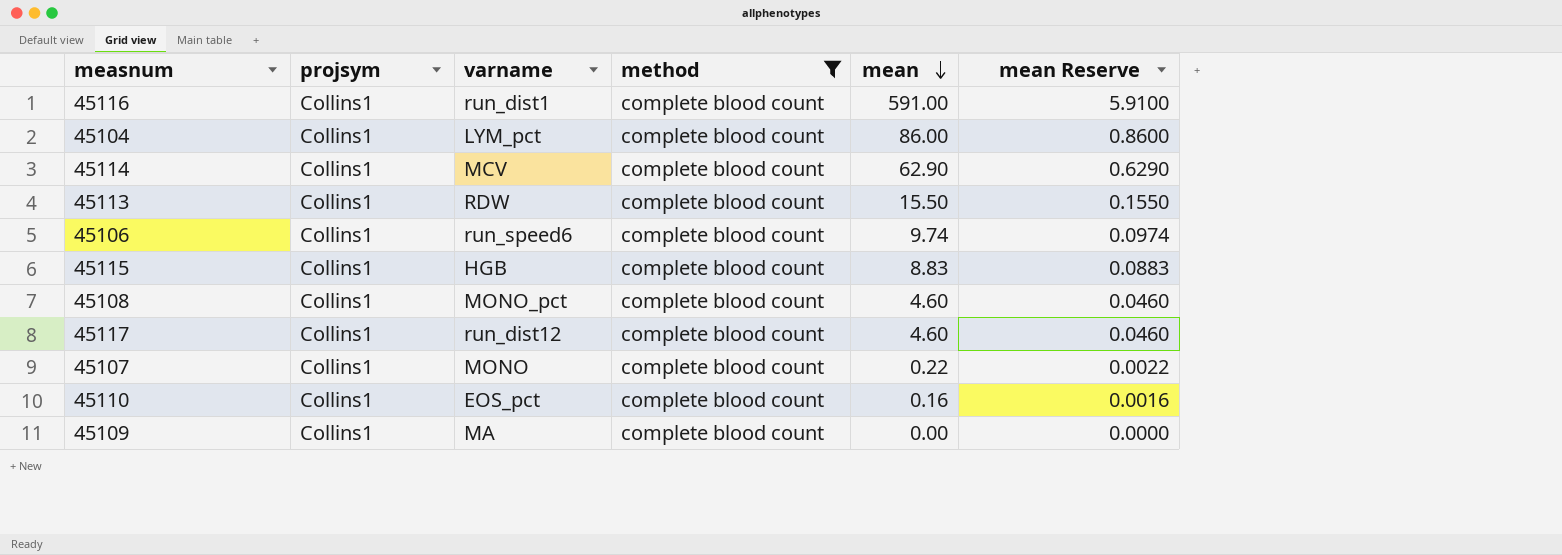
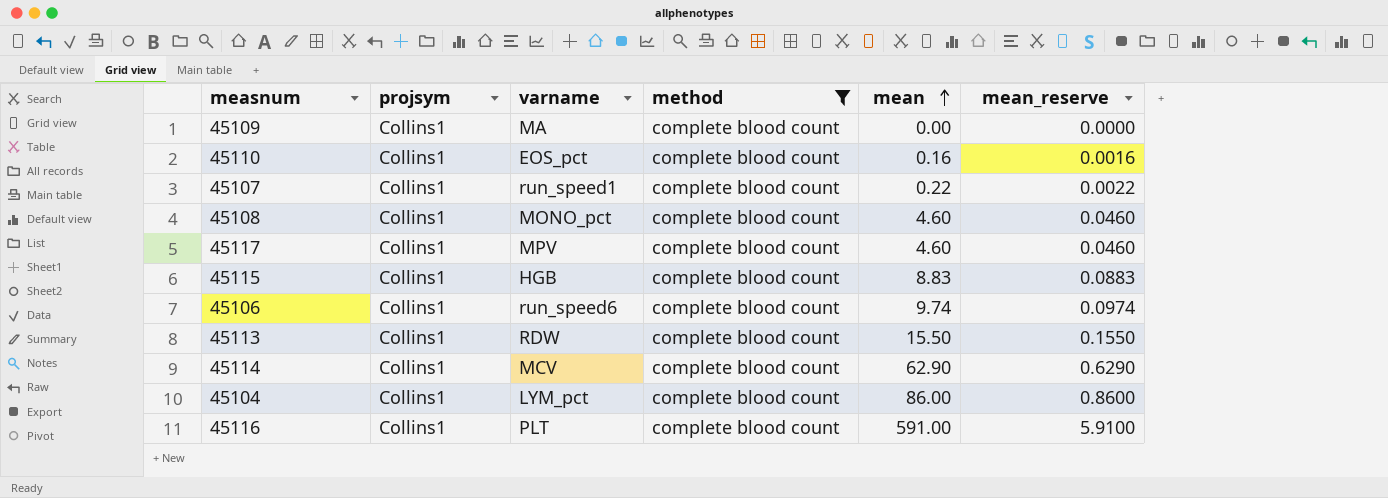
row order: mean descending -> mean ascending
column name: mean Reserve -> mean_reserve
45107 | varname: MONO -> run_speed1
45117 | varname: run_dist12 -> MPV
45116 | varname: run_dist1 -> PLT

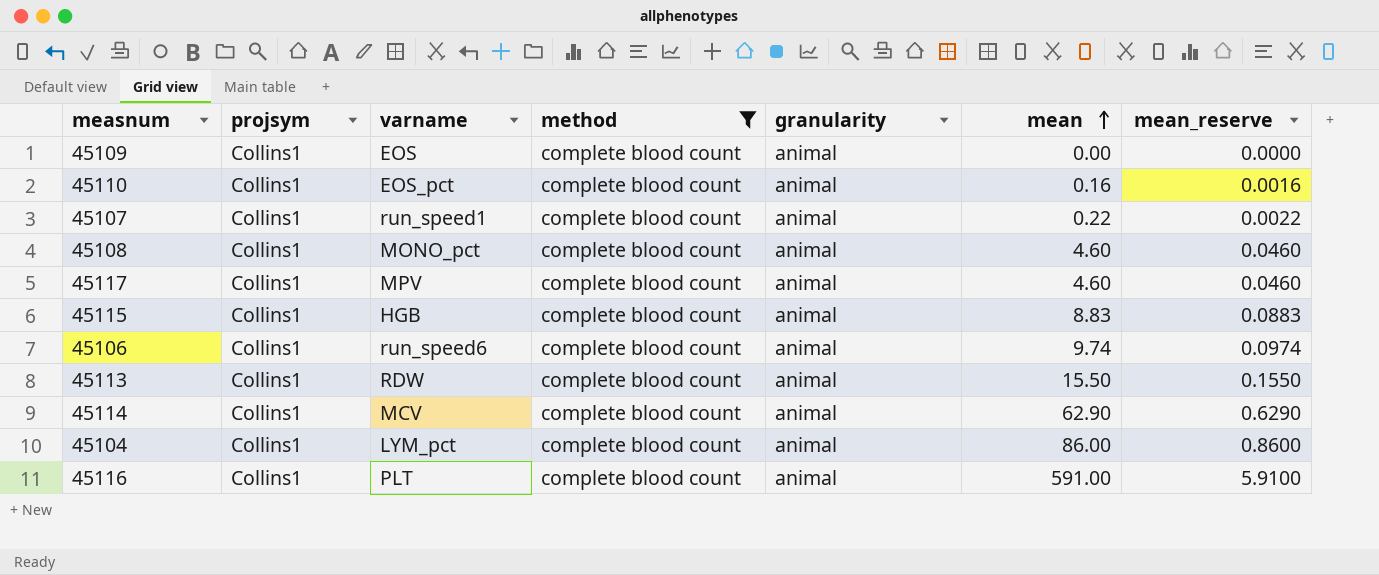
column granularity | position: none -> 5
45109 | varname: MA -> EOS

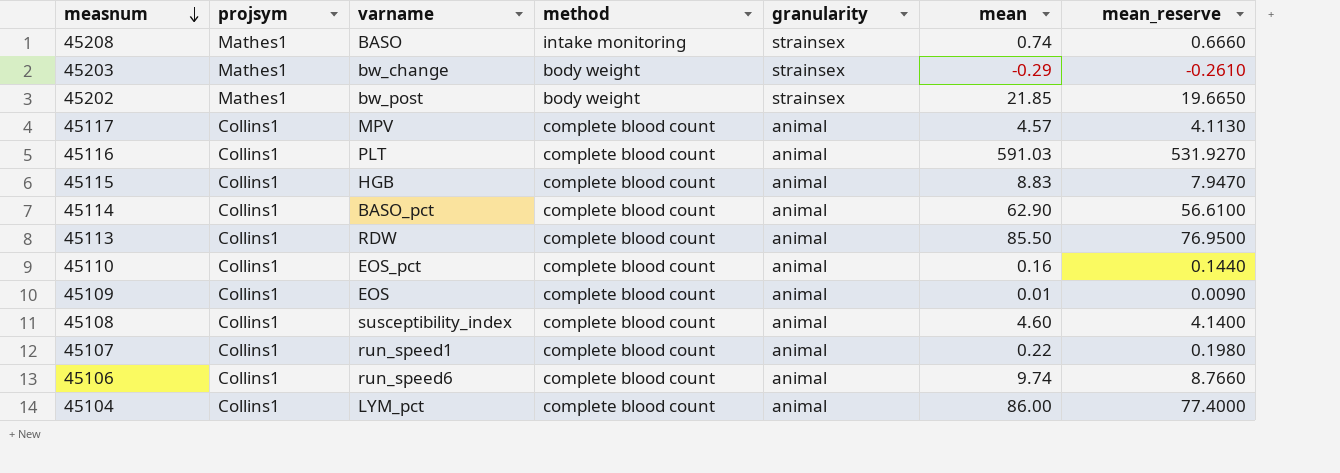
filter: method = complete blood count -> none
row order: mean ascending -> measnum descending
column mean_reserve | formula: [mean] * 0.01 -> [mean] * 0.9
45117 | mean: 4.60 -> 4.57
45116 | mean: 591.00 -> 591.03
45114 | varname: MCV -> BASO_pct
45113 | mean: 15.50 -> 85.50
45109 | mean: 0.00 -> 0.01
45108 | varname: MONO_pct -> susceptibility_index

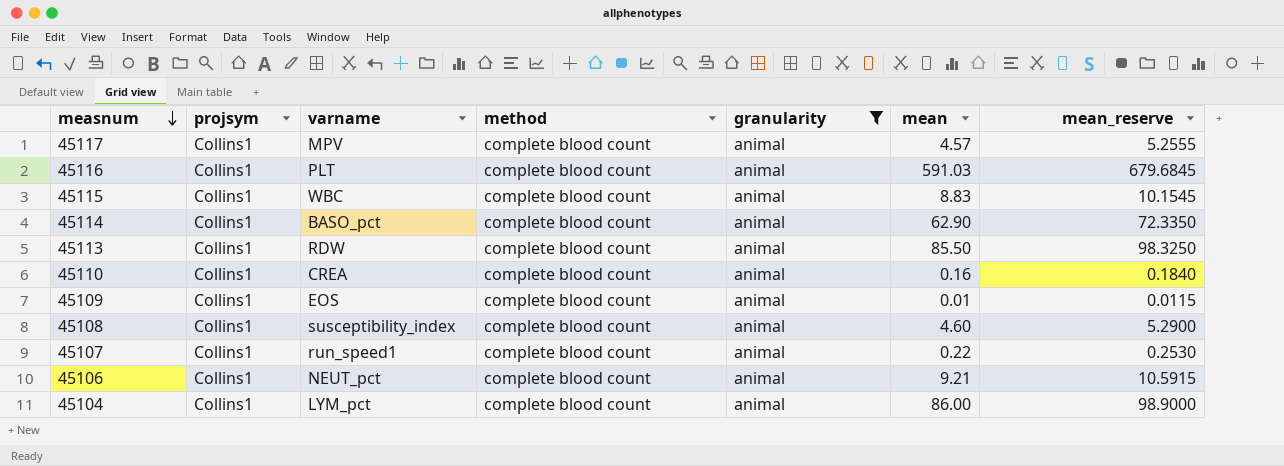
filter: none -> granularity = animal
column mean_reserve | formula: [mean] * 0.9 -> [mean] * 1.15
45115 | varname: HGB -> WBC
45110 | varname: EOS_pct -> CREA
45106 | varname: run_speed6 -> NEUT_pct
45106 | mean: 9.74 -> 9.21

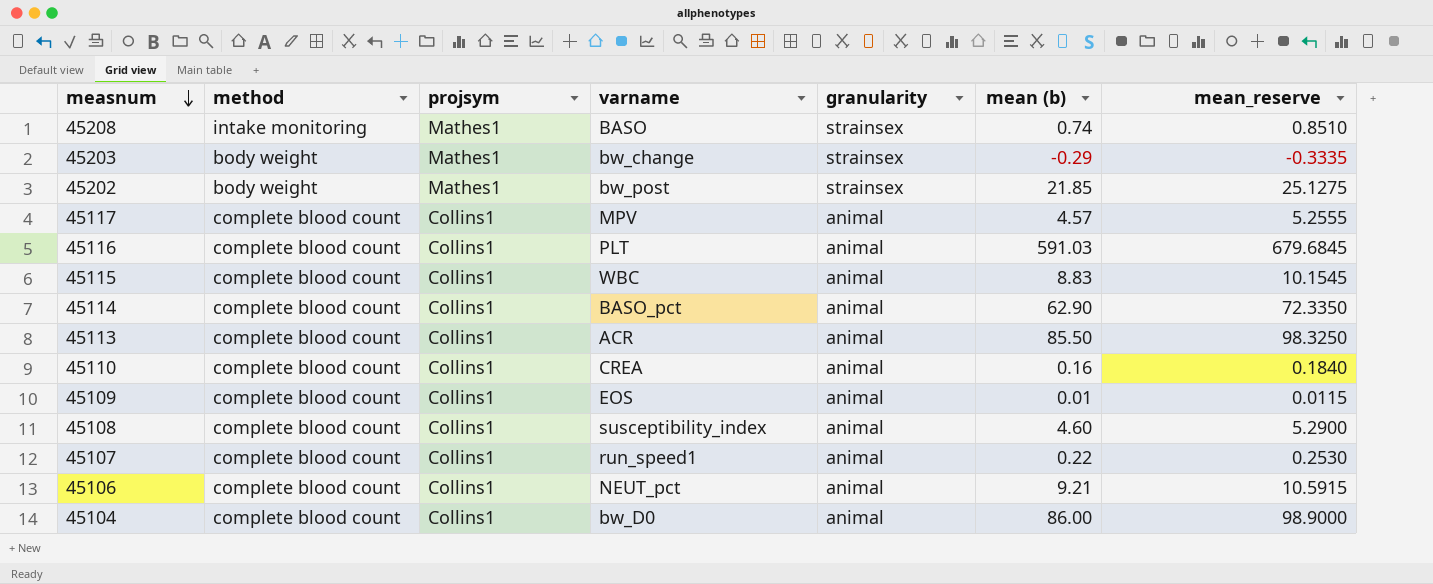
filter: granularity = animal -> none
column method | position: 4 -> 2
column name: mean -> mean (b)
45113 | varname: RDW -> ACR
45104 | varname: LYM_pct -> bw_D0

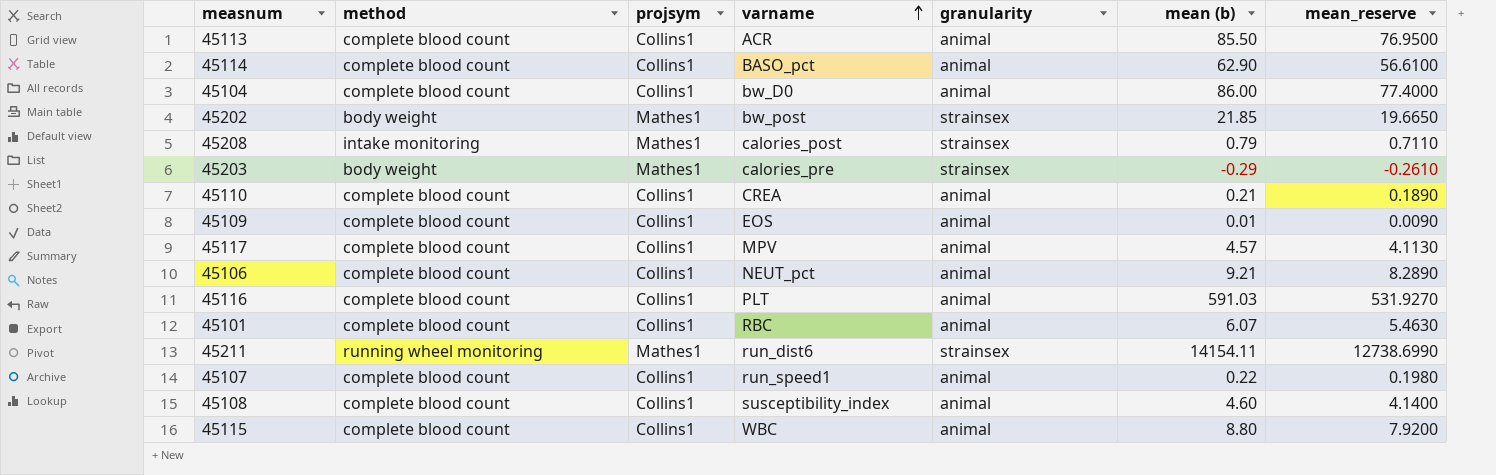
row order: measnum descending -> varname ascending
column mean_reserve | formula: [mean (b)] * 1.15 -> [mean (b)] * 0.9
45208 | varname: BASO -> calories_post
45208 | mean (b): 0.74 -> 0.79
45203 | varname: bw_change -> calories_pre
45110 | mean (b): 0.16 -> 0.21
row 45101: none -> complete blood count | Collins1 | RBC | animal | 6.07 | 5.4630
row 45211: none -> running wheel monitoring | Mathes1 | run_dist6 | strainsex | 14154.11 | 12738.6990
45115 | mean (b): 8.83 -> 8.80

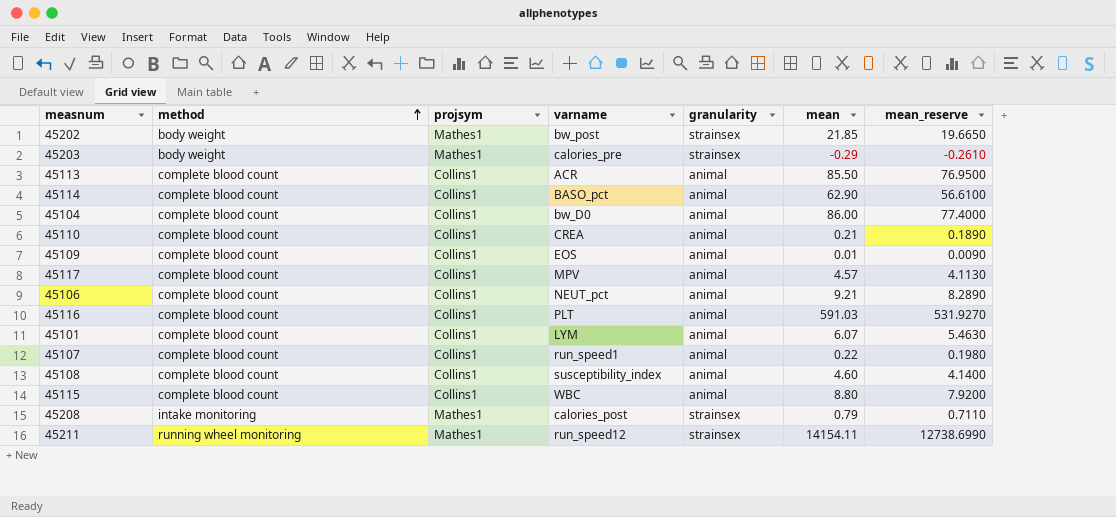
row order: varname ascending -> method ascending
column name: mean (b) -> mean
45101 | varname: RBC -> LYM
45211 | varname: run_dist6 -> run_speed12

